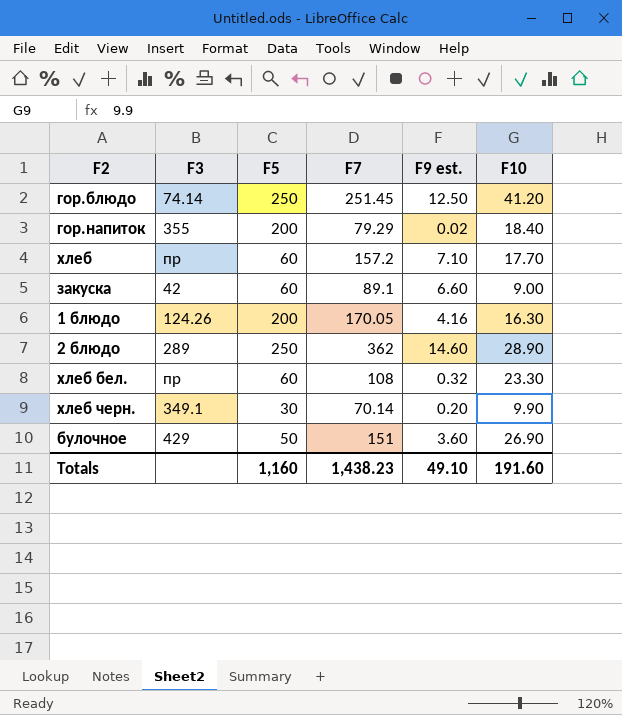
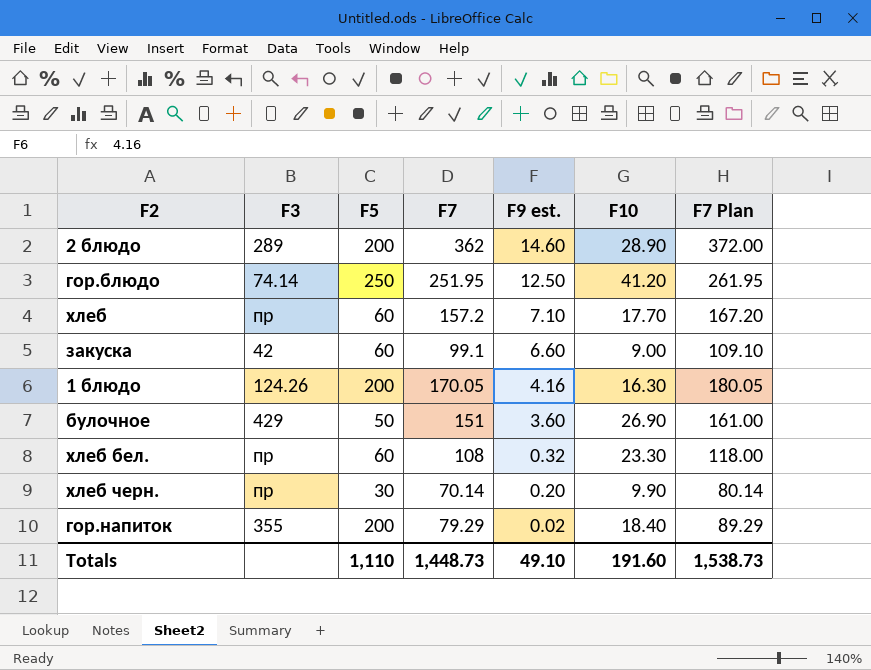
row order: none -> F9 est. descending
column F7 Plan | formula: none -> [F7] + 10
2 блюдо | F5: 250 -> 200
гор.блюдо | F7: 251.45 -> 251.95
закуска | F7: 89.1 -> 99.1
хлеб черн. | F3: 349.1 -> пр
Totals | F5: 1,160 -> 1,110
Totals | F7: 1,438.23 -> 1,448.73

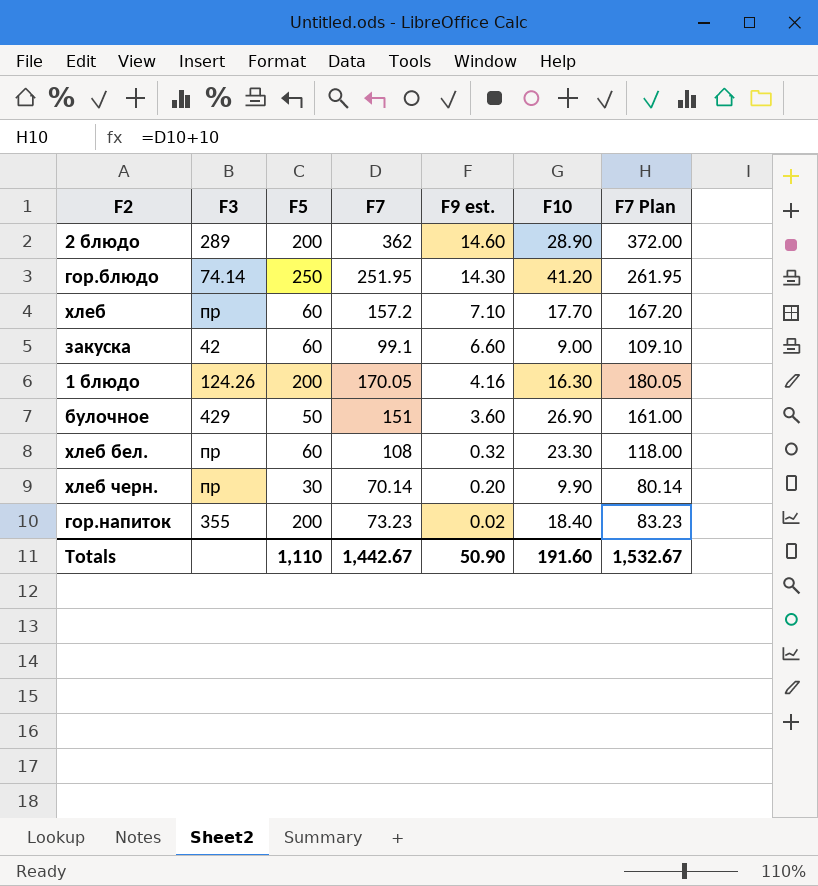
гор.блюдо | F9 est.: 12.50 -> 14.30
гор.напиток | F7: 79.29 -> 73.23
гор.напиток | F7 Plan: 89.29 -> 83.23
Totals | F7: 1,448.73 -> 1,442.67
Totals | F9 est.: 49.10 -> 50.90
Totals | F7 Plan: 1,538.73 -> 1,532.67

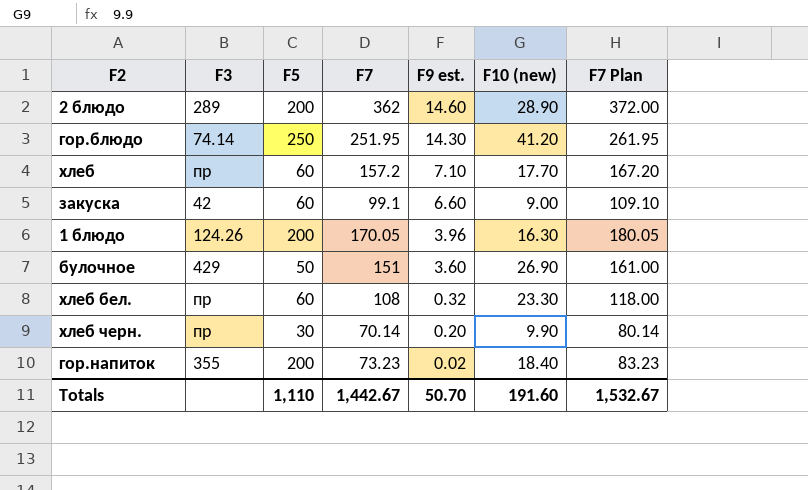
column name: F10 -> F10 (new)
1 блюдо | F9 est.: 4.16 -> 3.96
Totals | F9 est.: 50.90 -> 50.70

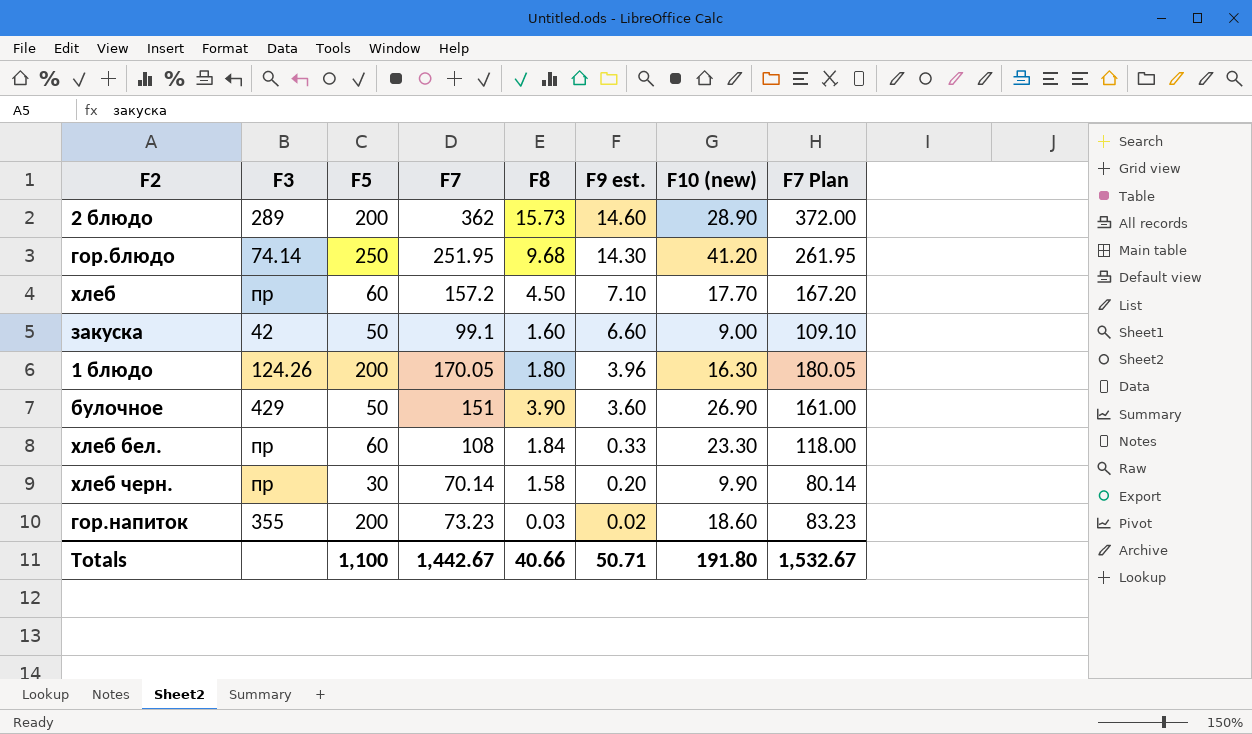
column F8 | position: none -> 5
закуска | F5: 60 -> 50
хлеб бел. | F9 est.: 0.32 -> 0.33
гор.напиток | F10 (new): 18.40 -> 18.60
Totals | F5: 1,110 -> 1,100
Totals | F9 est.: 50.70 -> 50.71
Totals | F10 (new): 191.60 -> 191.80

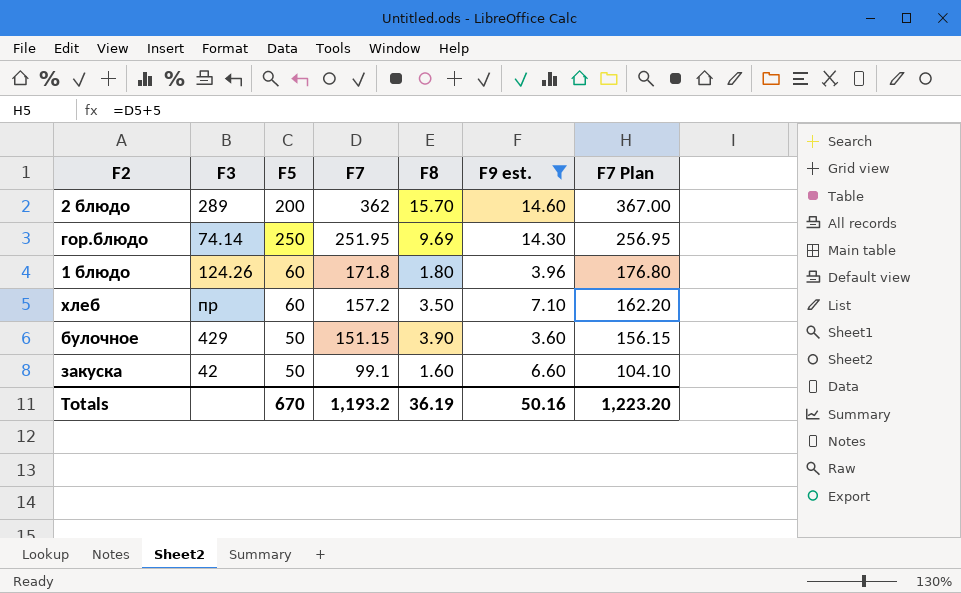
filter: none -> F9 est. >= 3.60
row order: F9 est. descending -> F7 descending
column F10 (new) | position: 7 -> none
column F7 Plan | formula: [F7] + 10 -> [F7] + 5
2 блюдо | F8: 15.73 -> 15.70
гор.блюдо | F8: 9.68 -> 9.69
1 блюдо | F5: 200 -> 60
1 блюдо | F7: 170.05 -> 171.8
хлеб | F8: 4.50 -> 3.50
булочное | F7: 151 -> 151.15
Totals | F5: 1,100 -> 670
Totals | F7: 1,442.67 -> 1,193.2
Totals | F8: 40.66 -> 36.19
Totals | F9 est.: 50.71 -> 50.16
Totals | F7 Plan: 1,532.67 -> 1,223.20

